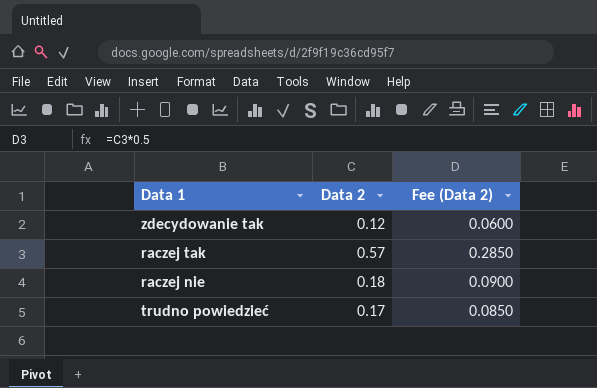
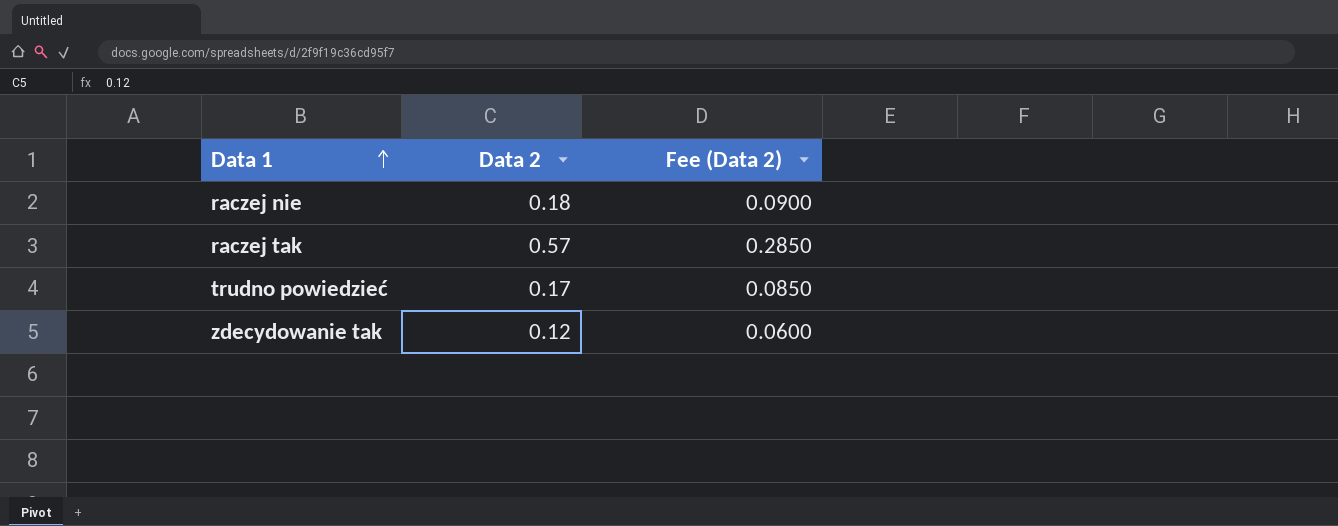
row order: none -> Data 1 ascending

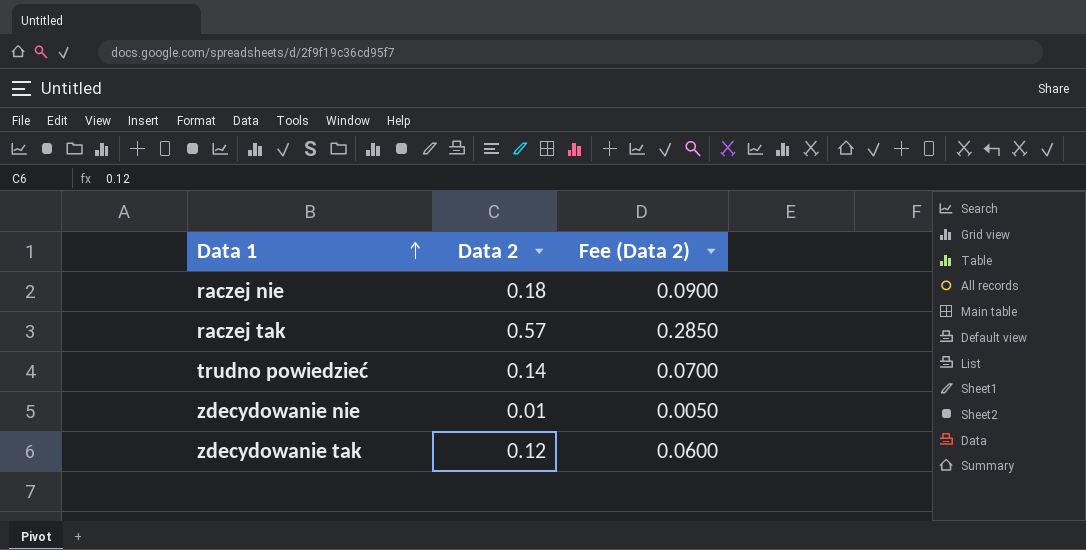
trudno powiedzieć | Data 2: 0.17 -> 0.14
trudno powiedzieć | Fee (Data 2): 0.0850 -> 0.0700
row zdecydowanie nie: none -> 0.01 | 0.0050

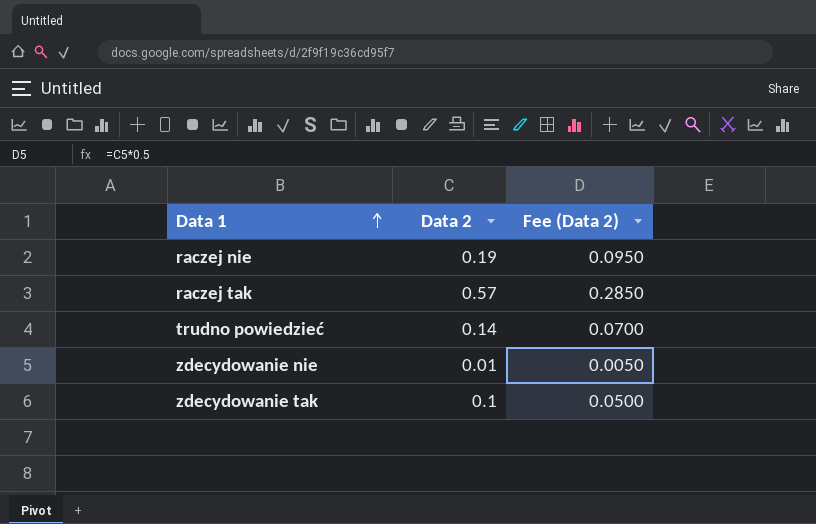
raczej nie | Data 2: 0.18 -> 0.19
raczej nie | Fee (Data 2): 0.0900 -> 0.0950
zdecydowanie tak | Data 2: 0.12 -> 0.1
zdecydowanie tak | Fee (Data 2): 0.0600 -> 0.0500

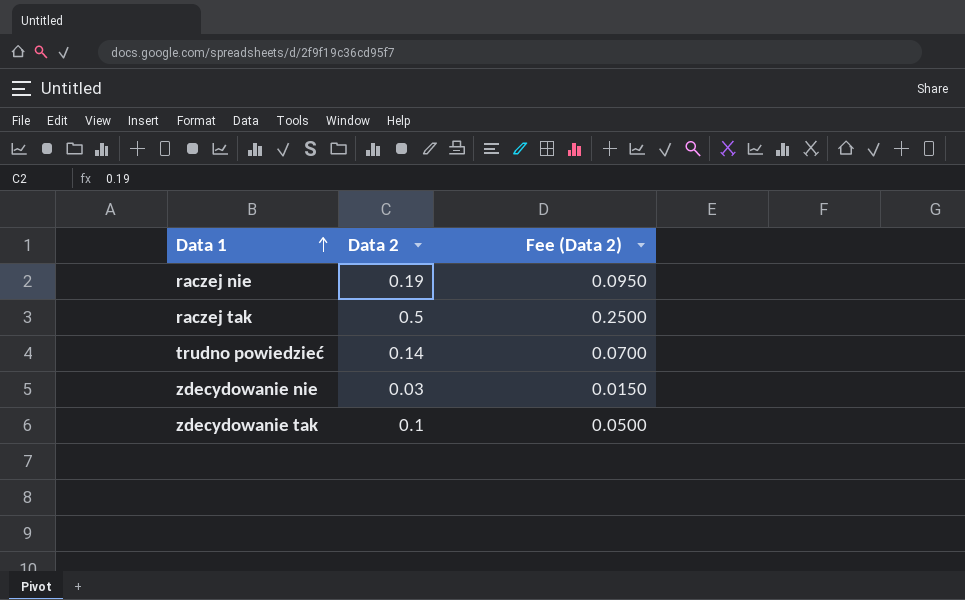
raczej tak | Data 2: 0.57 -> 0.5
raczej tak | Fee (Data 2): 0.2850 -> 0.2500
zdecydowanie nie | Data 2: 0.01 -> 0.03
zdecydowanie nie | Fee (Data 2): 0.0050 -> 0.0150

